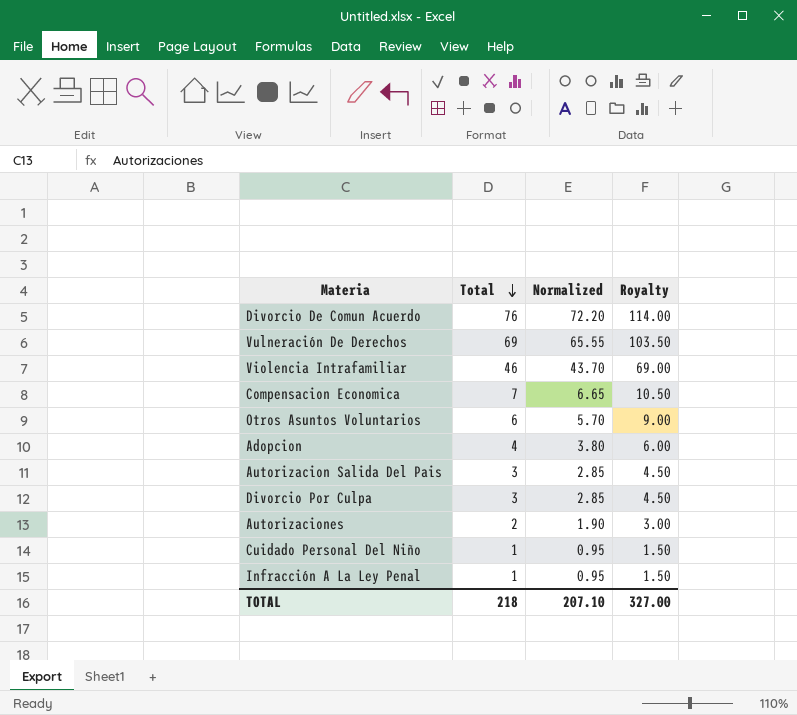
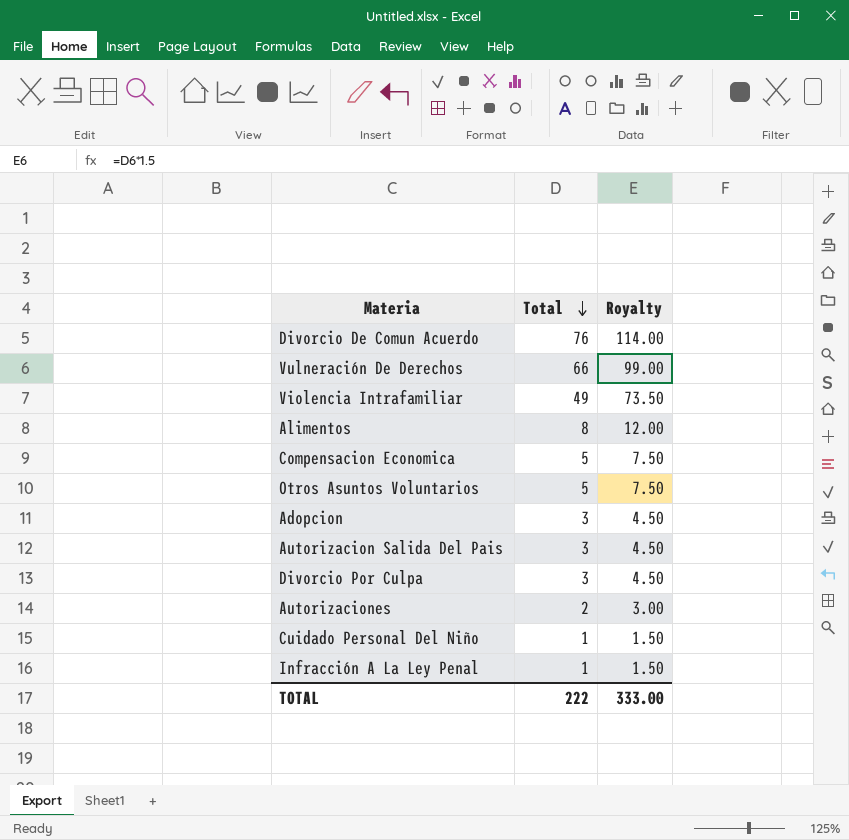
column Normalized | formula: [Total] * 0.95 -> none
Vulneración De Derechos | Total: 69 -> 66
Vulneración De Derechos | Royalty: 103.50 -> 99.00
Violencia Intrafamiliar | Total: 46 -> 49
Violencia Intrafamiliar | Royalty: 69.00 -> 73.50
row Alimentos: none -> 8 | 12.00
Compensacion Economica | Total: 7 -> 5
Compensacion Economica | Royalty: 10.50 -> 7.50
Otros Asuntos Voluntarios | Total: 6 -> 5
Otros Asuntos Voluntarios | Royalty: 9.00 -> 7.50
Adopcion | Total: 4 -> 3
Adopcion | Royalty: 6.00 -> 4.50
TOTAL | Total: 218 -> 222
TOTAL | Royalty: 327.00 -> 333.00

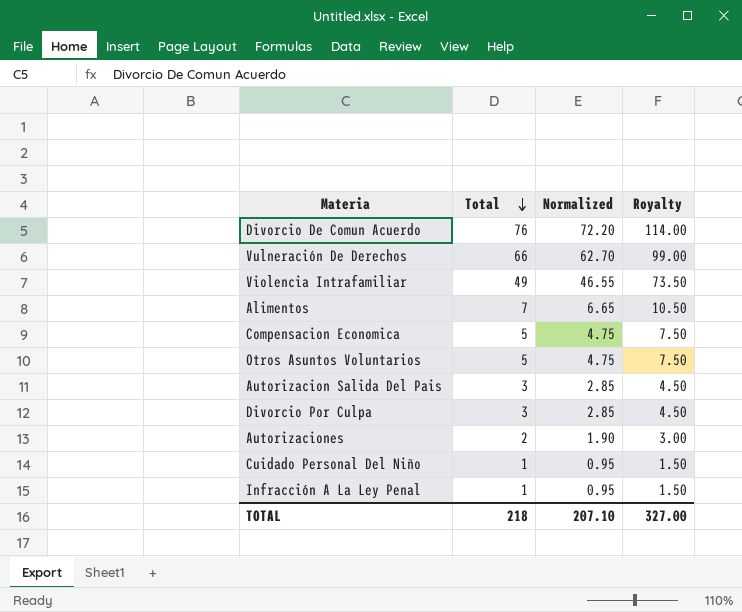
column Normalized | formula: none -> [Total] * 0.95
row Adopcion: 3 | 4.50 -> none
Alimentos | Total: 8 -> 7
Alimentos | Royalty: 12.00 -> 10.50
TOTAL | Total: 222 -> 218
TOTAL | Royalty: 333.00 -> 327.00

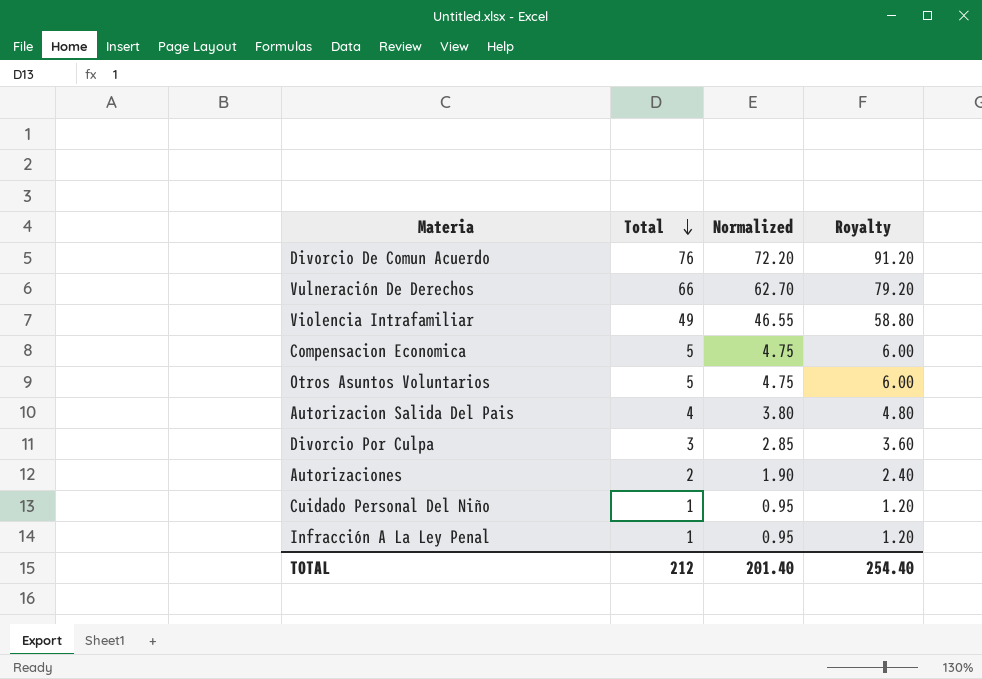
column Royalty | formula: [Total] * 1.5 -> [Total] * 1.2
row Alimentos: 7 | 6.65 | 10.50 -> none
Autorizacion Salida Del Pais | Total: 3 -> 4
Autorizacion Salida Del Pais | Normalized: 2.85 -> 3.80
TOTAL | Total: 218 -> 212
TOTAL | Normalized: 207.10 -> 201.40
TOTAL | Royalty: 327.00 -> 254.40

